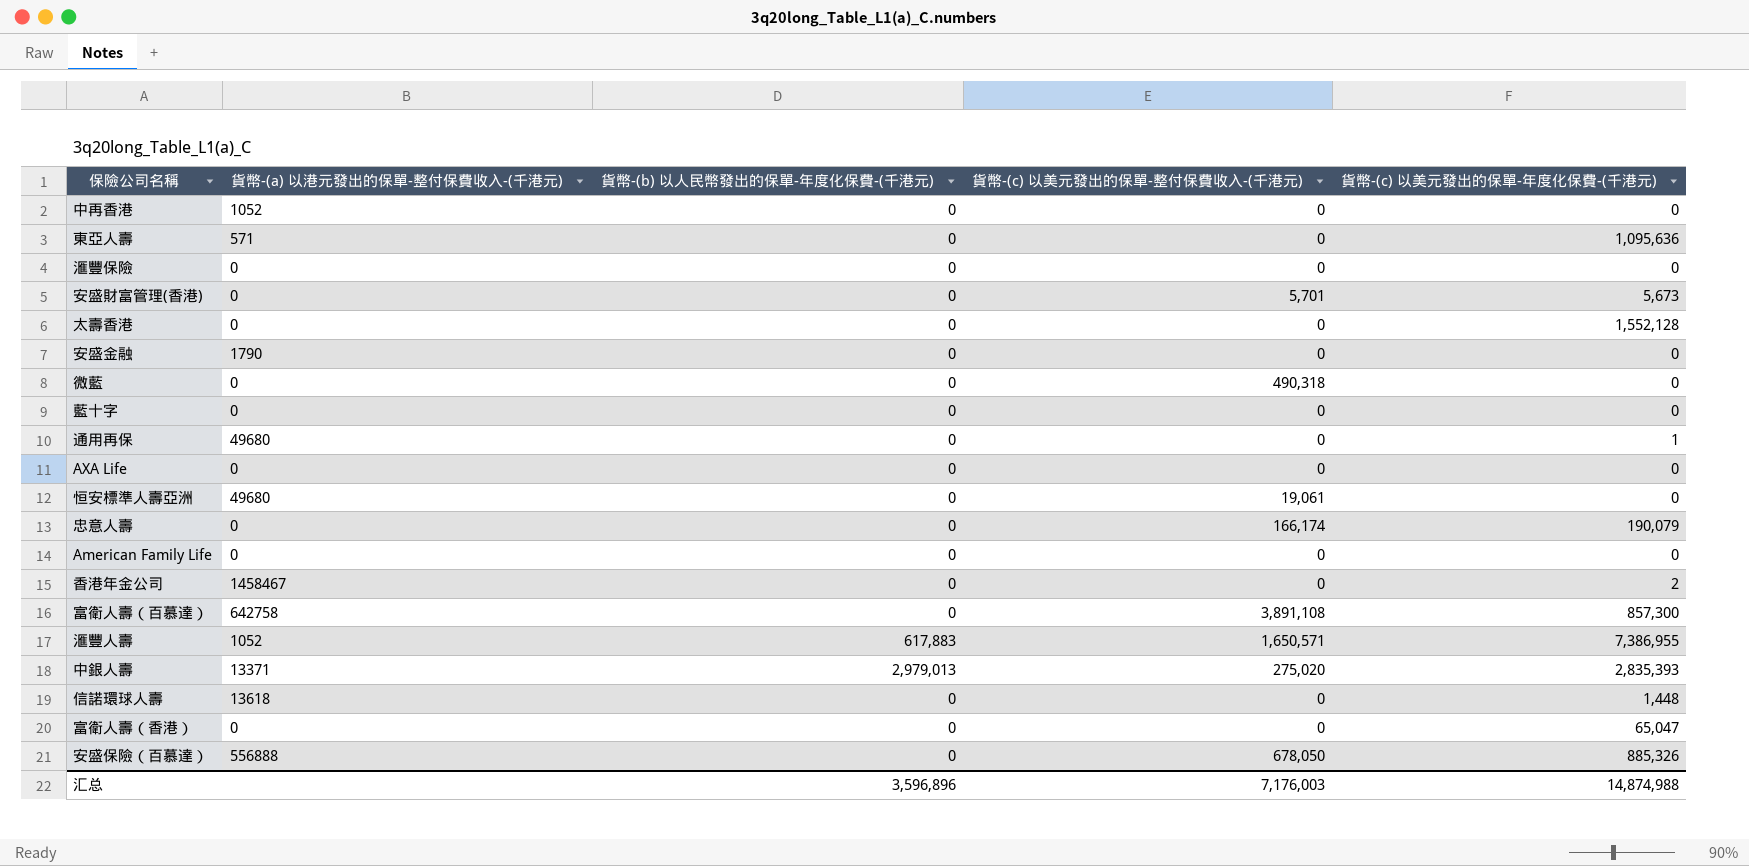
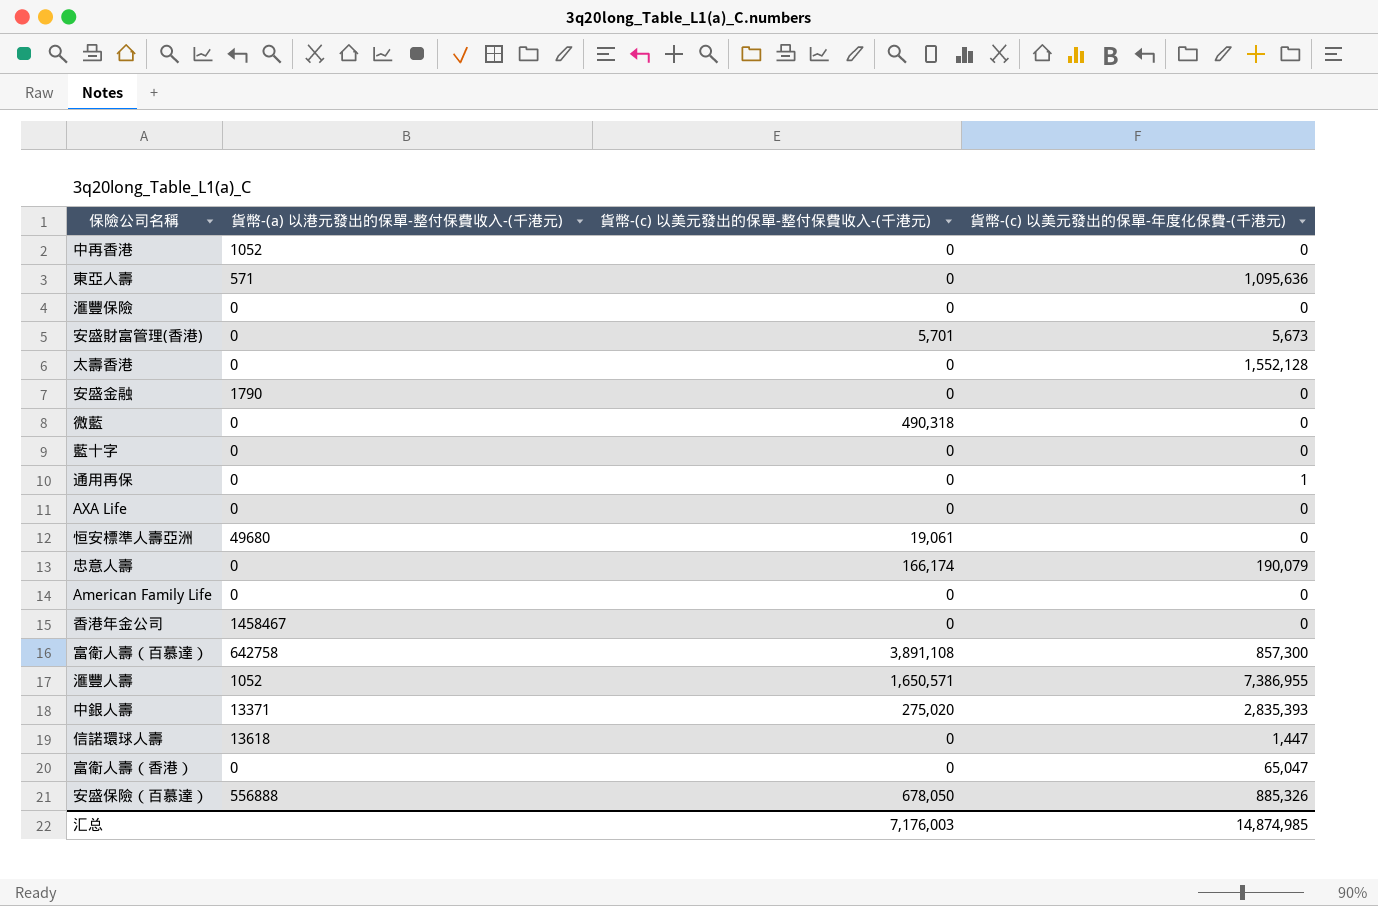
column 貨幣-(b) 以人民幣發出的保單-年度化保費-(千港元) | position: 3 -> none
通用再保 | 貨幣-(a) 以港元發出的保單-整付保費收入-(千港元): 49680 -> 0
香港年金公司 | 貨幣-(c) 以美元發出的保單-年度化保費-(千港元): 2 -> 0
信諾環球人壽 | 貨幣-(c) 以美元發出的保單-年度化保費-(千港元): 1,448 -> 1,447
汇总 | 貨幣-(c) 以美元發出的保單-年度化保費-(千港元): 14,874,988 -> 14,874,985

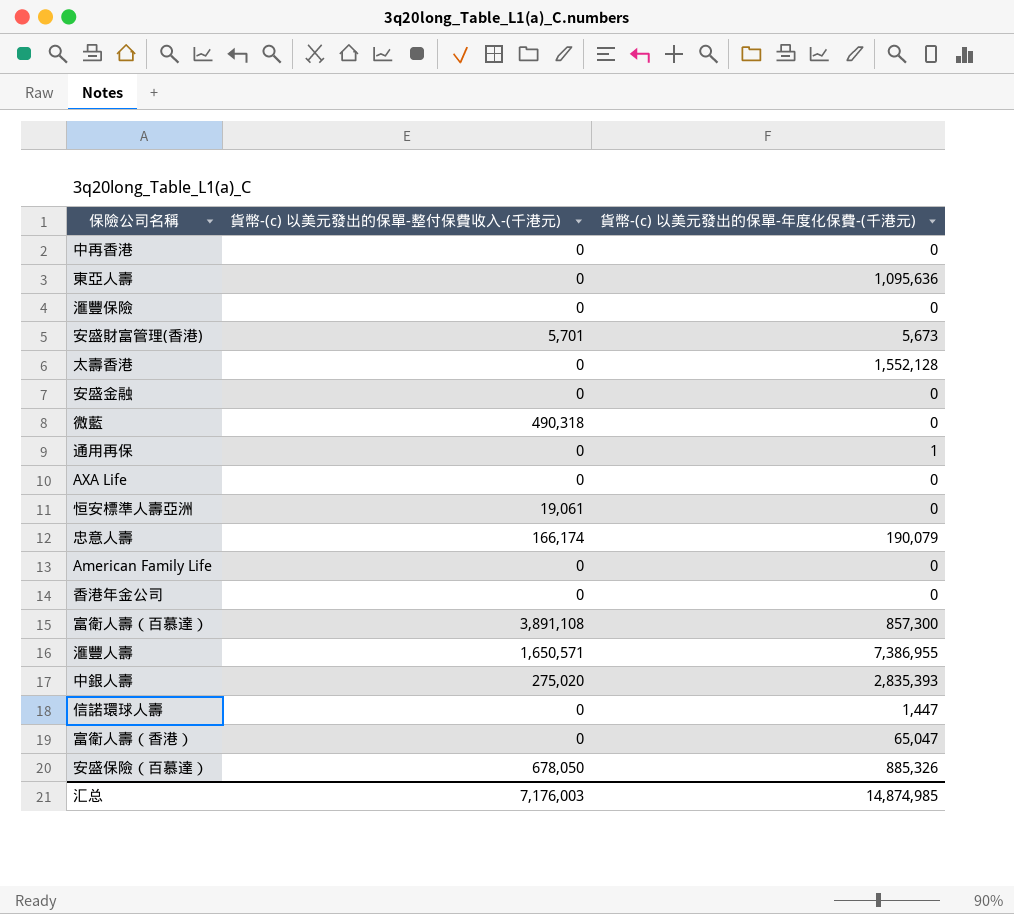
column 貨幣-(a) 以港元發出的保單-整付保費收入-(千港元) | position: 2 -> none
row 藍十字: 0 | 0 | 0 -> none

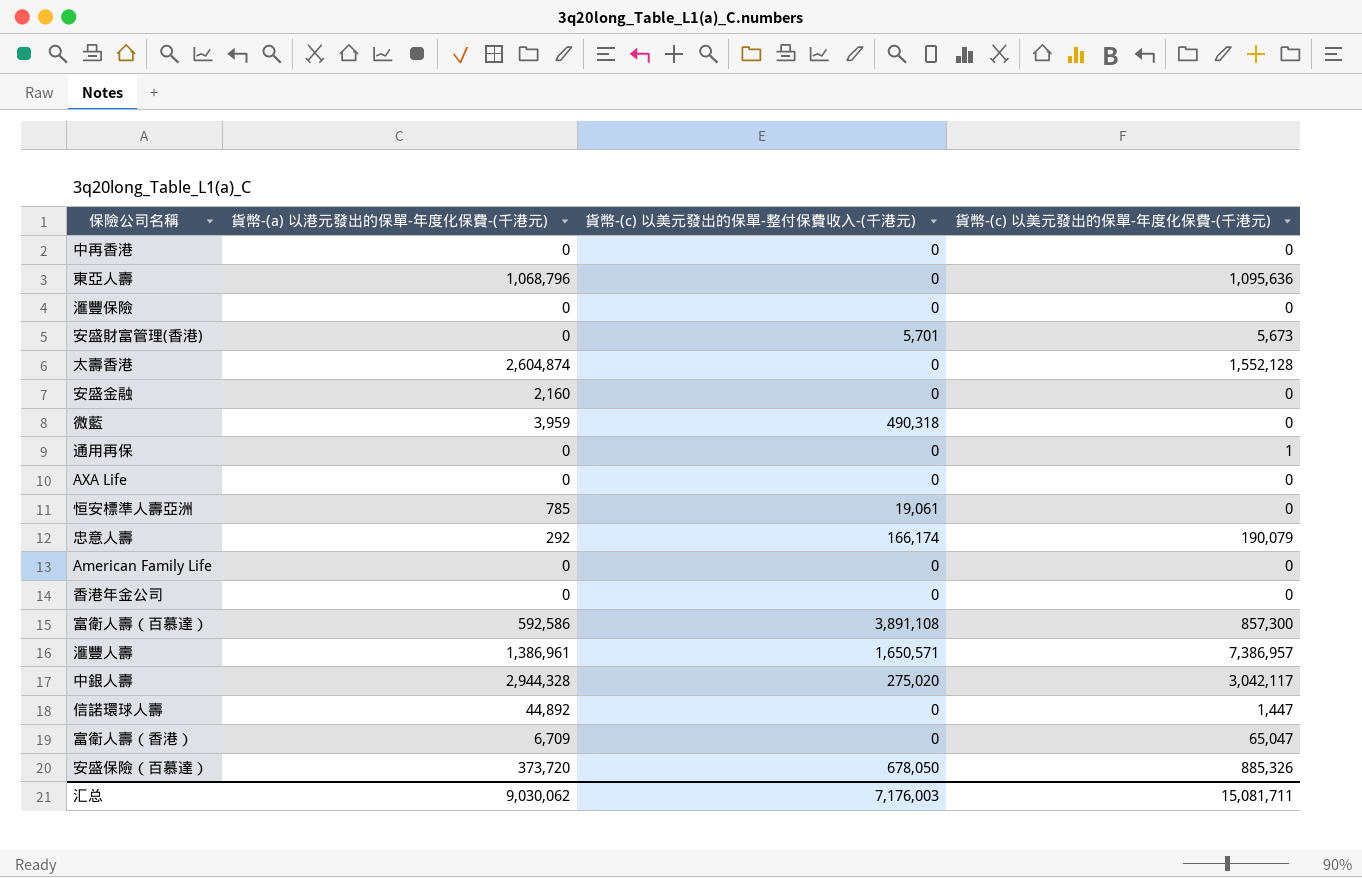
column 貨幣-(a) 以港元發出的保單-年度化保費-(千港元) | position: none -> 2
滙豐人壽 | 貨幣-(c) 以美元發出的保單-年度化保費-(千港元): 7,386,955 -> 7,386,957
中銀人壽 | 貨幣-(c) 以美元發出的保單-年度化保費-(千港元): 2,835,393 -> 3,042,117
汇总 | 貨幣-(c) 以美元發出的保單-年度化保費-(千港元): 14,874,985 -> 15,081,711

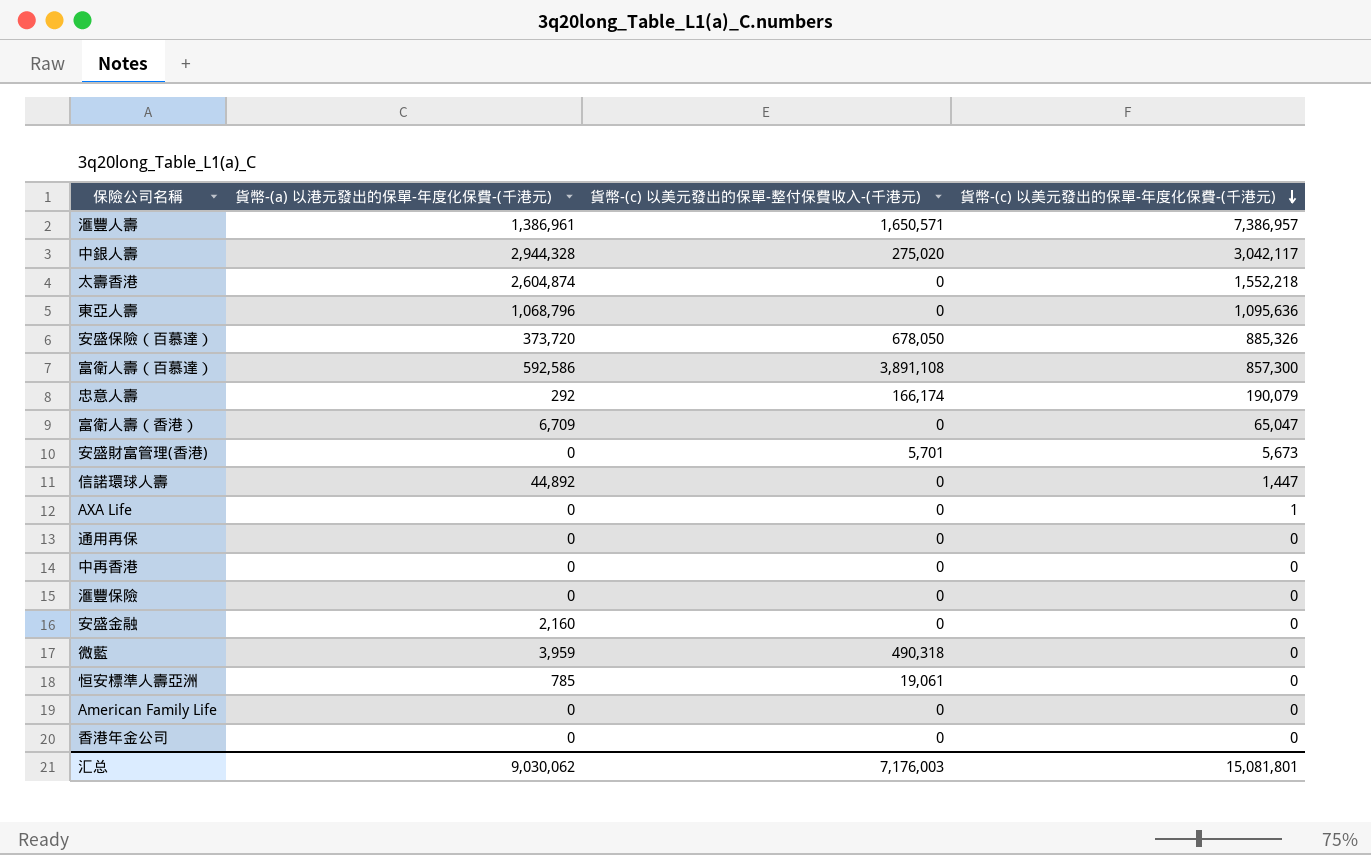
row order: none -> 貨幣-(c) 以美元發出的保單-年度化保費-(千港元) descending
太壽香港 | 貨幣-(c) 以美元發出的保單-年度化保費-(千港元): 1,552,128 -> 1,552,218
AXA Life | 貨幣-(c) 以美元發出的保單-年度化保費-(千港元): 0 -> 1
通用再保 | 貨幣-(c) 以美元發出的保單-年度化保費-(千港元): 1 -> 0
汇总 | 貨幣-(c) 以美元發出的保單-年度化保費-(千港元): 15,081,711 -> 15,081,801

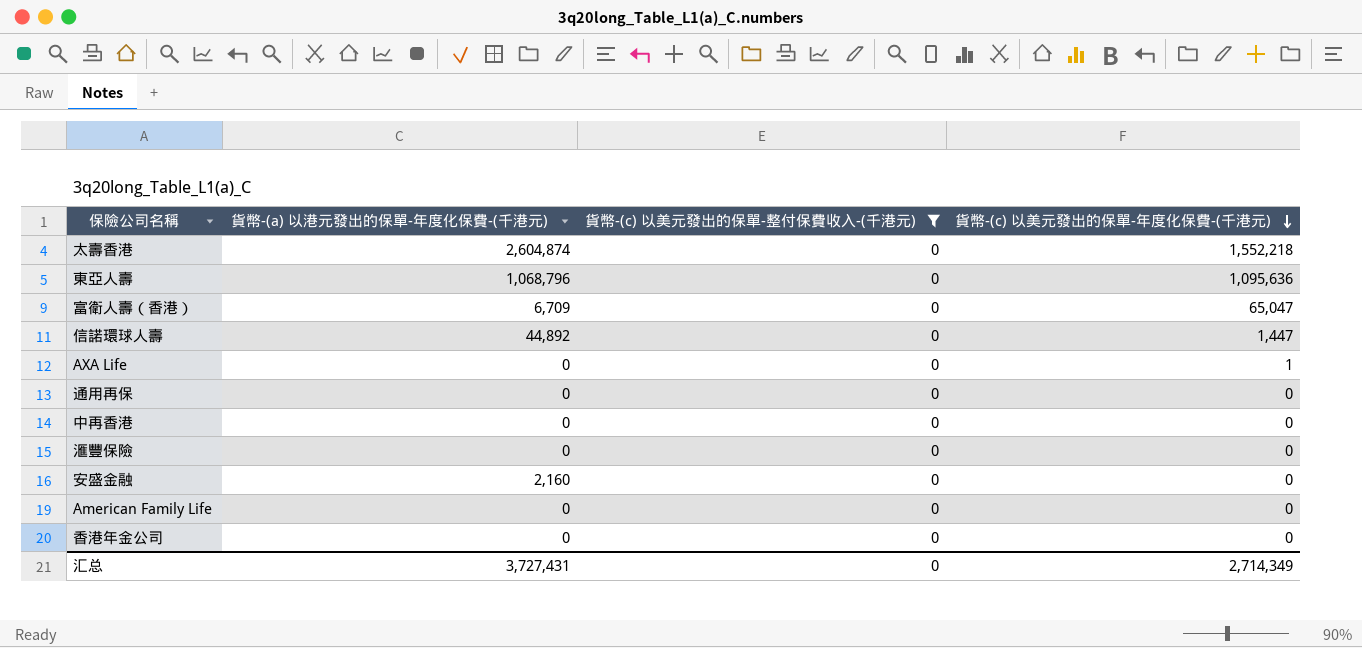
filter: none -> 貨幣-(c) 以美元發出的保單-整付保費收入-(千港元) = 0
汇总 | 貨幣-(a) 以港元發出的保單-年度化保費-(千港元): 9,030,062 -> 3,727,431
汇总 | 貨幣-(c) 以美元發出的保單-整付保費收入-(千港元): 7,176,003 -> 0
汇总 | 貨幣-(c) 以美元發出的保單-年度化保費-(千港元): 15,081,801 -> 2,714,349

